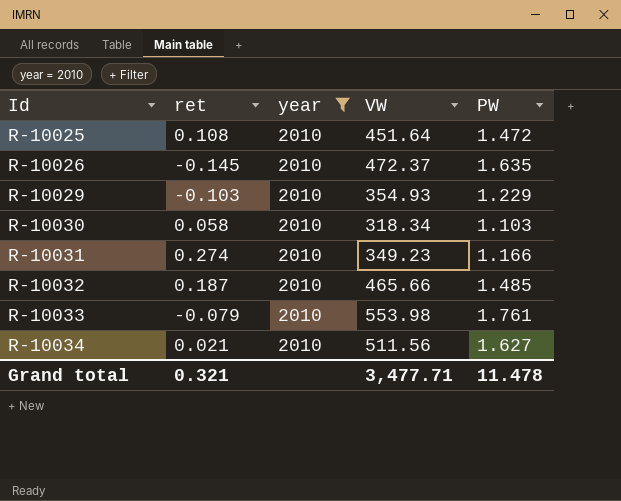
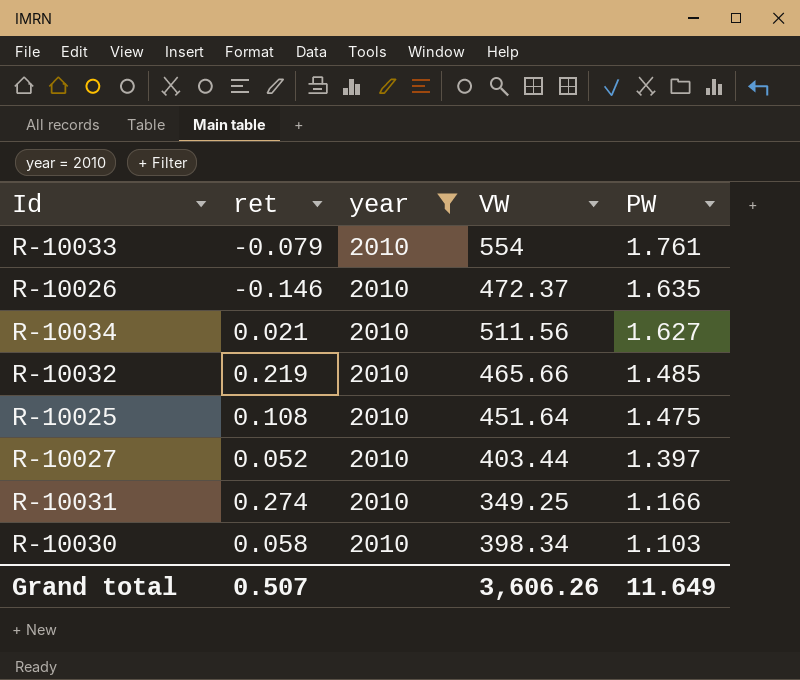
row order: Id ascending -> PW descending
row R-10029: -0.103 | 2010 | 354.93 | 1.229 -> none
R-10033 | VW: 553.98 -> 554
R-10026 | ret: -0.145 -> -0.146
R-10032 | ret: 0.187 -> 0.219
R-10025 | PW: 1.472 -> 1.475
row R-10027: none -> 0.052 | 2010 | 403.44 | 1.397
R-10031 | VW: 349.23 -> 349.25
R-10030 | VW: 318.34 -> 398.34
Grand total | ret: 0.321 -> 0.507
Grand total | VW: 3,477.71 -> 3,606.26
Grand total | PW: 11.478 -> 11.649

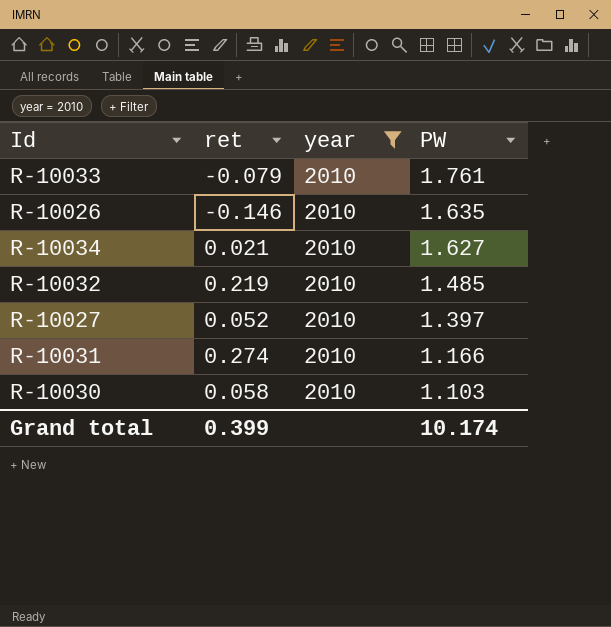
column VW | position: 4 -> none
row R-10025: 0.108 | 2010 | 451.64 | 1.475 -> none
Grand total | ret: 0.507 -> 0.399
Grand total | PW: 11.649 -> 10.174

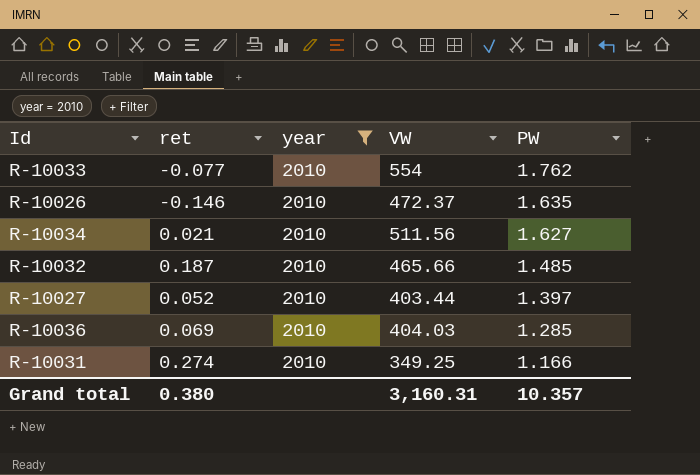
column VW | position: none -> 4
row R-10030: 0.058 | 2010 | 1.103 -> none
R-10033 | ret: -0.079 -> -0.077
R-10033 | PW: 1.761 -> 1.762
R-10032 | ret: 0.219 -> 0.187
row R-10036: none -> 0.069 | 2010 | 404.03 | 1.285
Grand total | ret: 0.399 -> 0.380
Grand total | PW: 10.174 -> 10.357

